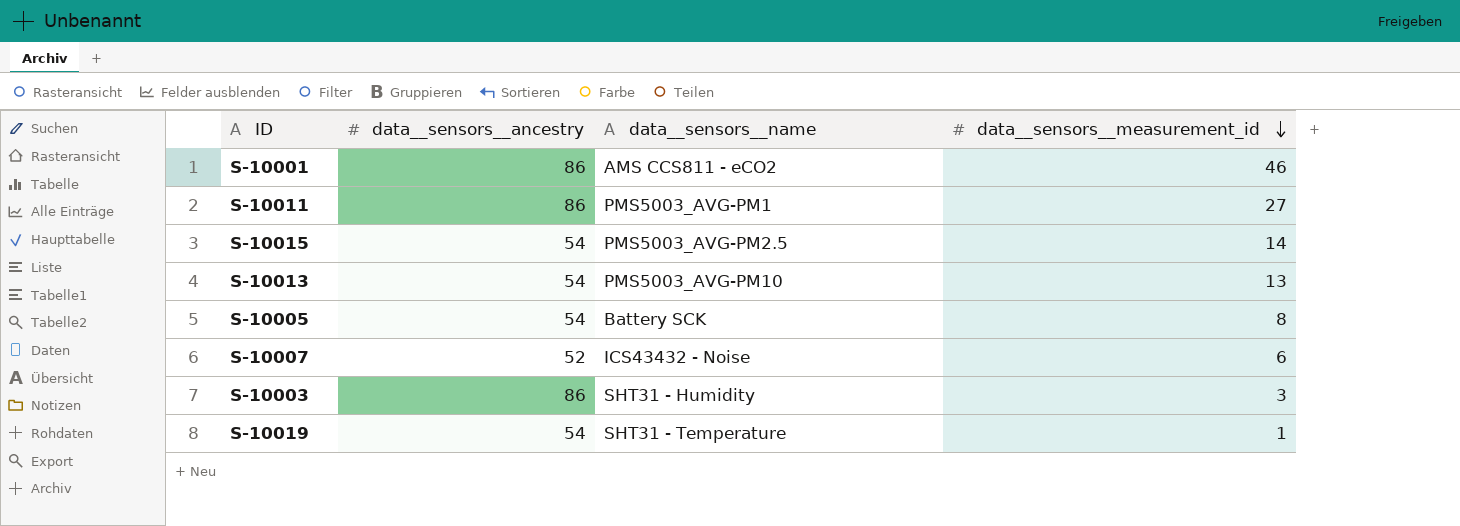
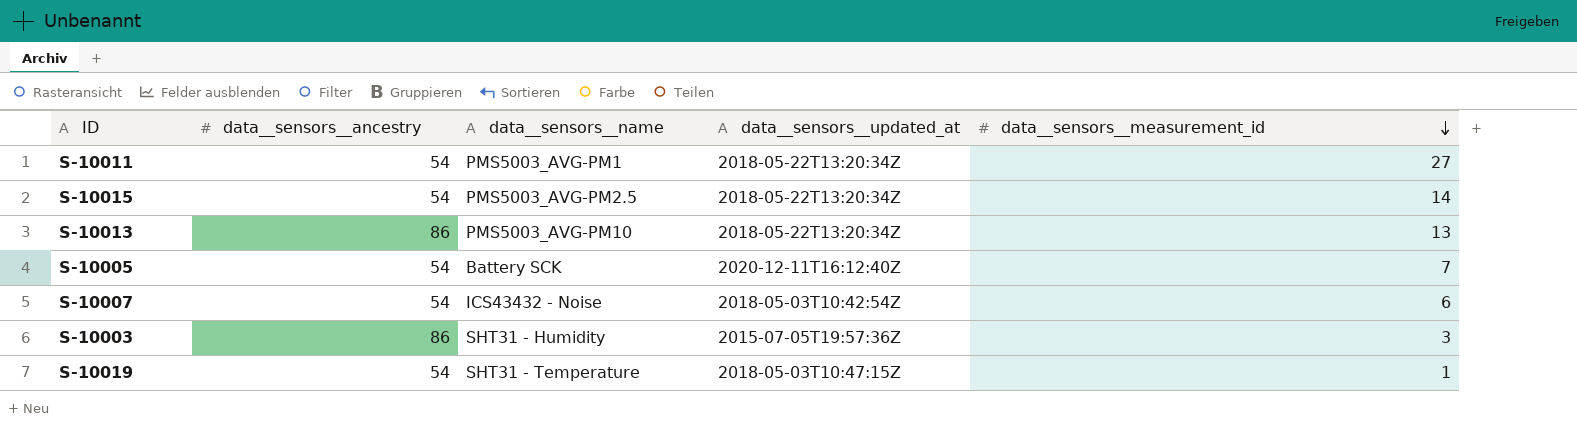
column data__sensors__updated_at | position: none -> 4
row S-10001: 86 | AMS CCS811 - eCO2 | 46 -> none
S-10011 | data__sensors__ancestry: 86 -> 54
S-10013 | data__sensors__ancestry: 54 -> 86
S-10005 | data__sensors__measurement_id: 8 -> 7
S-10007 | data__sensors__ancestry: 52 -> 54

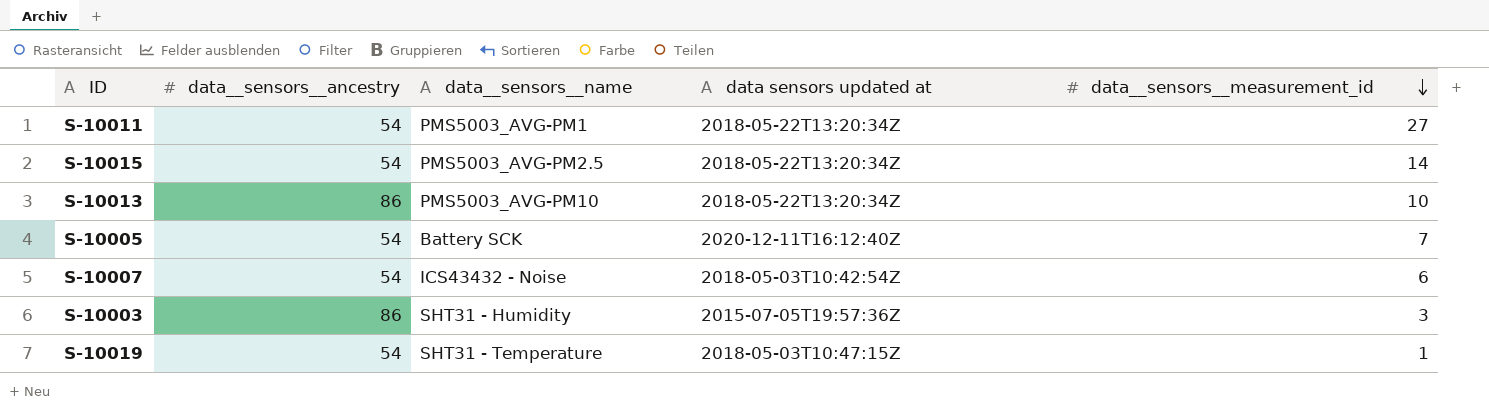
column name: data__sensors__updated_at -> data sensors updated at
S-10013 | data__sensors__measurement_id: 13 -> 10

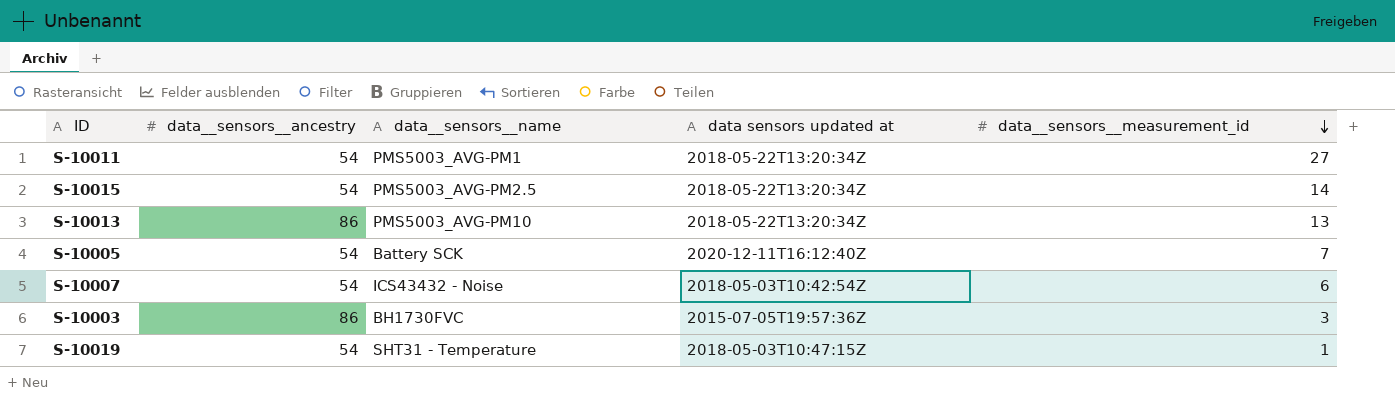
S-10013 | data__sensors__measurement_id: 10 -> 13
S-10003 | data__sensors__name: SHT31 - Humidity -> BH1730FVC

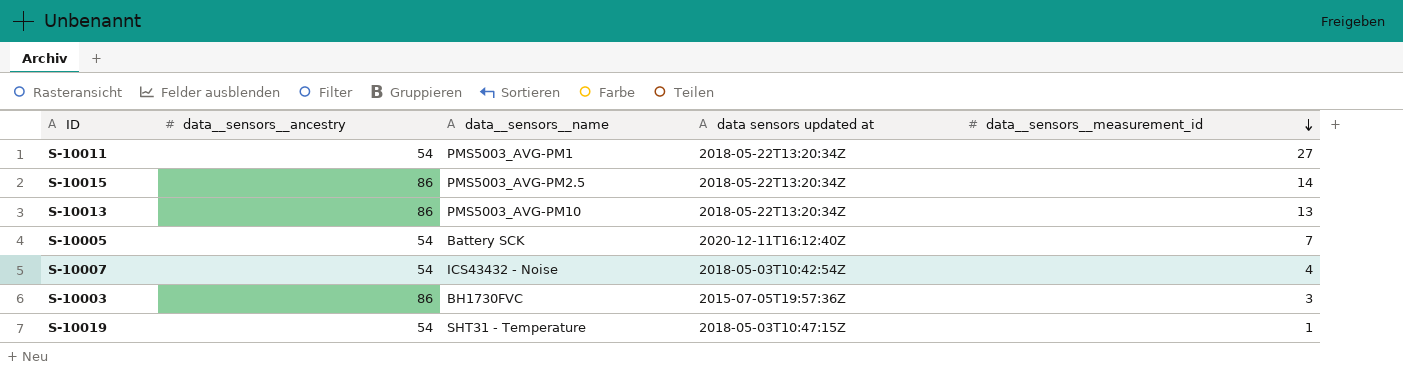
S-10015 | data__sensors__ancestry: 54 -> 86
S-10007 | data__sensors__measurement_id: 6 -> 4

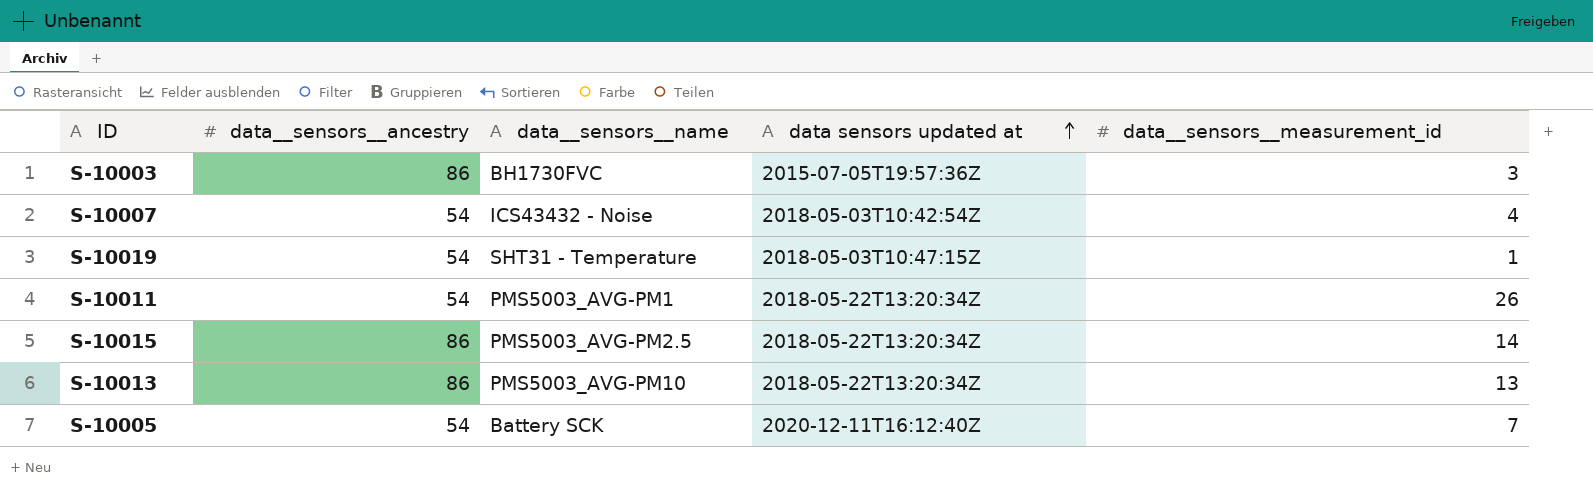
row order: data__sensors__measurement_id descending -> data sensors updated at ascending
S-10011 | data__sensors__measurement_id: 27 -> 26

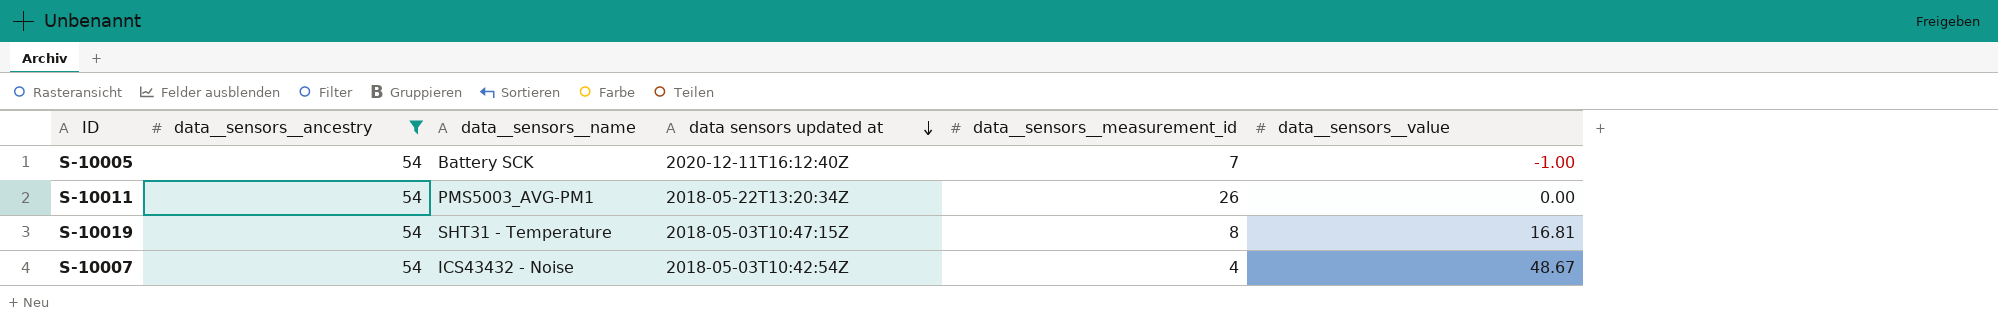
filter: none -> data__sensors__ancestry = 54
row order: data sensors updated at ascending -> data sensors updated at descending
column data__sensors__value | position: none -> 6
S-10019 | data__sensors__measurement_id: 1 -> 8

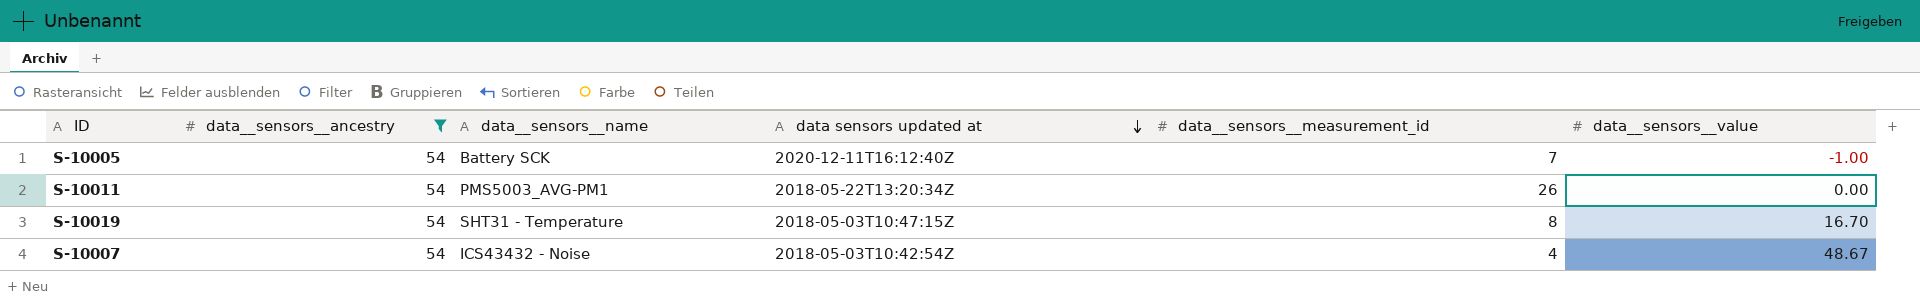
S-10019 | data__sensors__value: 16.81 -> 16.70

